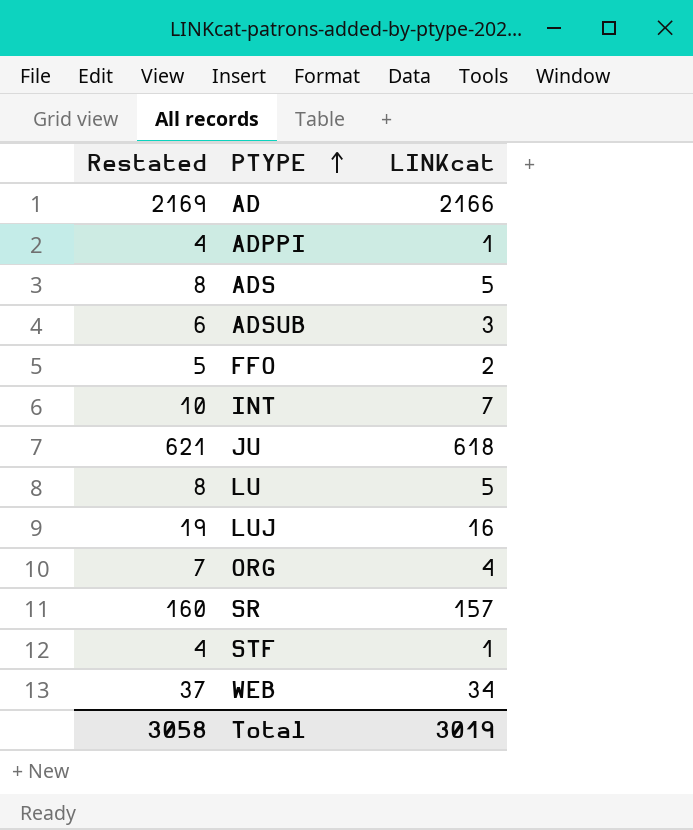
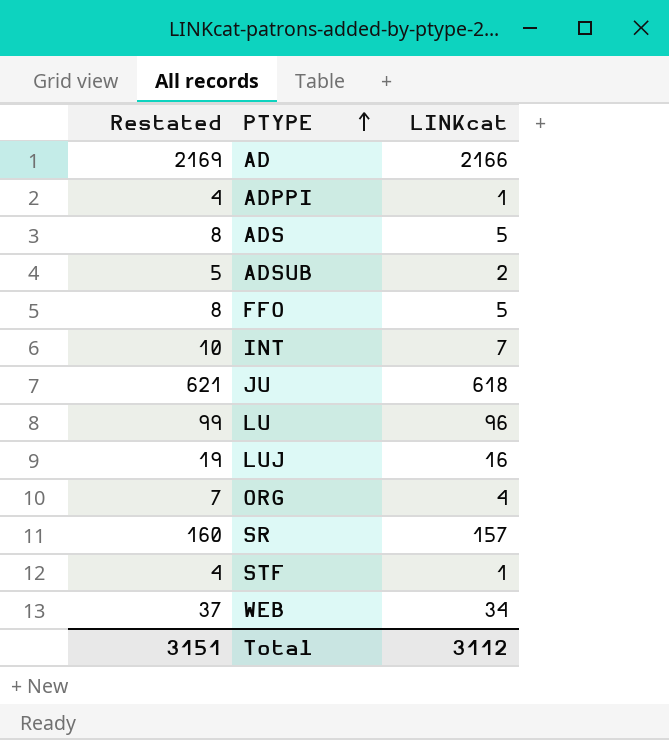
ADSUB | Restated: 6 -> 5
ADSUB | LINKcat: 3 -> 2
FFO | Restated: 5 -> 8
FFO | LINKcat: 2 -> 5
LU | Restated: 8 -> 99
LU | LINKcat: 5 -> 96
Total | Restated: 3058 -> 3151
Total | LINKcat: 3019 -> 3112

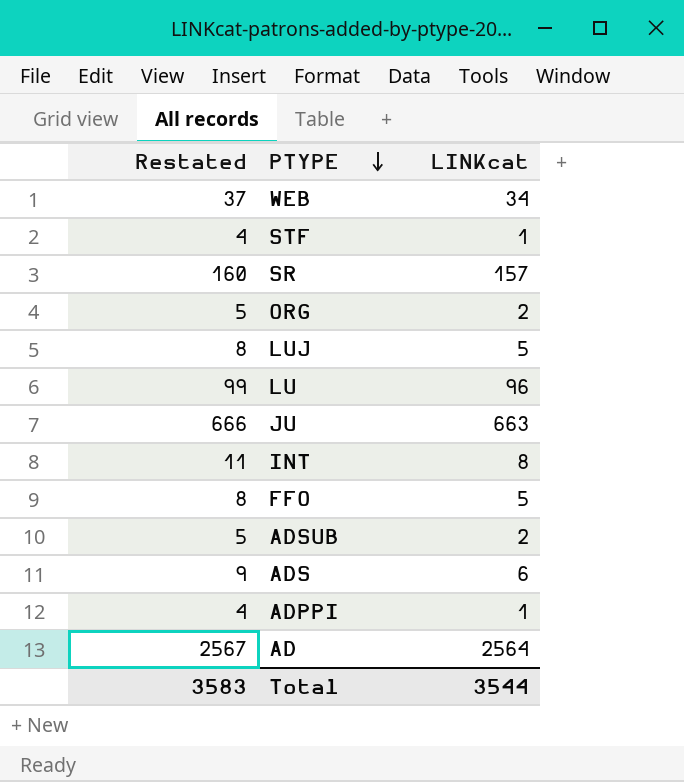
row order: PTYPE ascending -> PTYPE descending
ORG | Restated: 7 -> 5
ORG | LINKcat: 4 -> 2
LUJ | Restated: 19 -> 8
LUJ | LINKcat: 16 -> 5
JU | Restated: 621 -> 666
JU | LINKcat: 618 -> 663
INT | Restated: 10 -> 11
INT | LINKcat: 7 -> 8
ADS | Restated: 8 -> 9
ADS | LINKcat: 5 -> 6
AD | Restated: 2169 -> 2567
AD | LINKcat: 2166 -> 2564
Total | Restated: 3151 -> 3583
Total | LINKcat: 3112 -> 3544

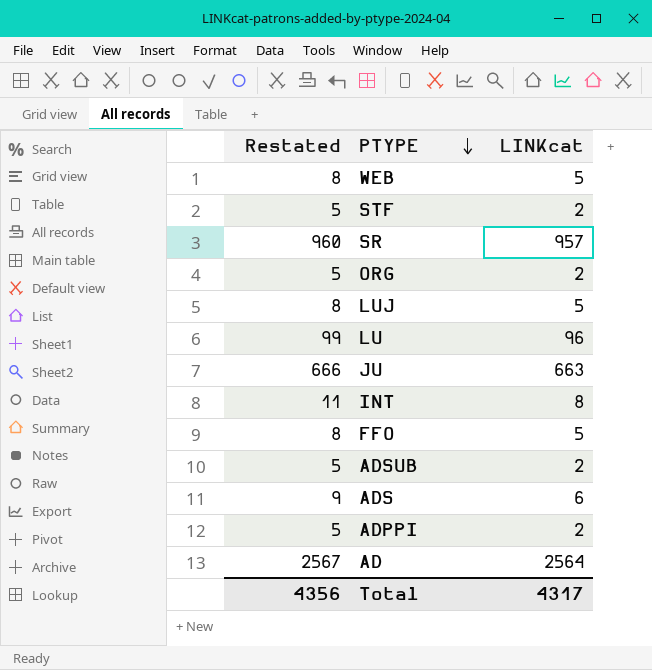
WEB | Restated: 37 -> 8
WEB | LINKcat: 34 -> 5
STF | Restated: 4 -> 5
STF | LINKcat: 1 -> 2
SR | Restated: 160 -> 960
SR | LINKcat: 157 -> 957
ADPPI | Restated: 4 -> 5
ADPPI | LINKcat: 1 -> 2
Total | Restated: 3583 -> 4356
Total | LINKcat: 3544 -> 4317

